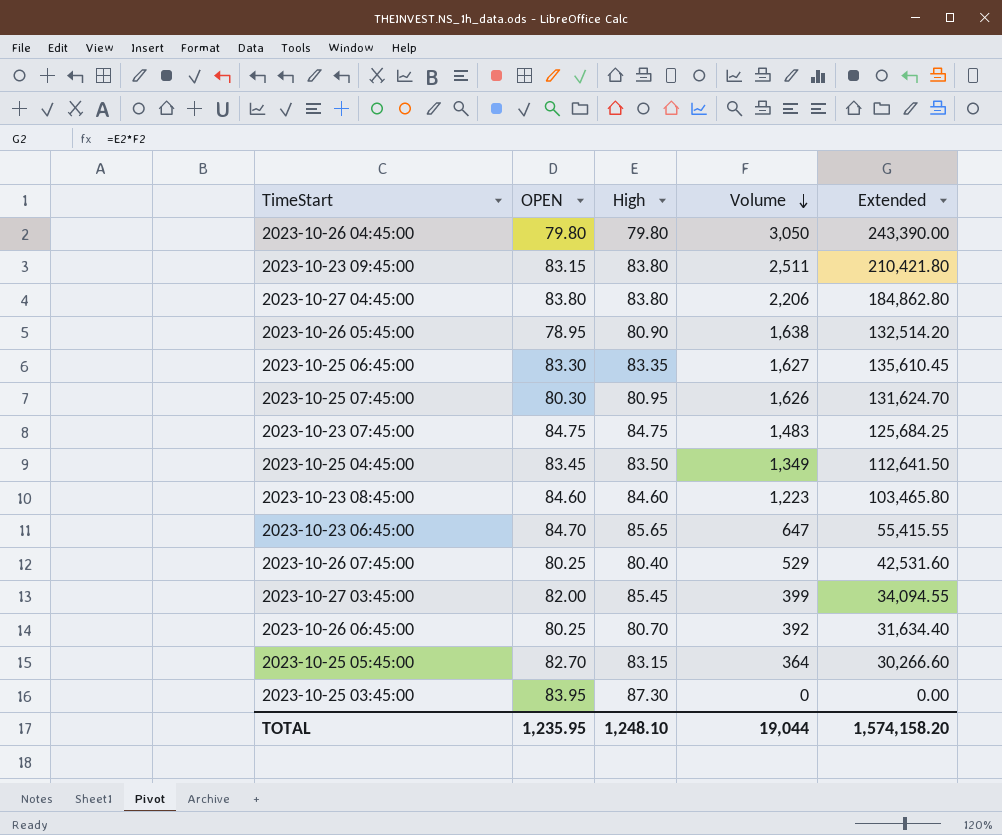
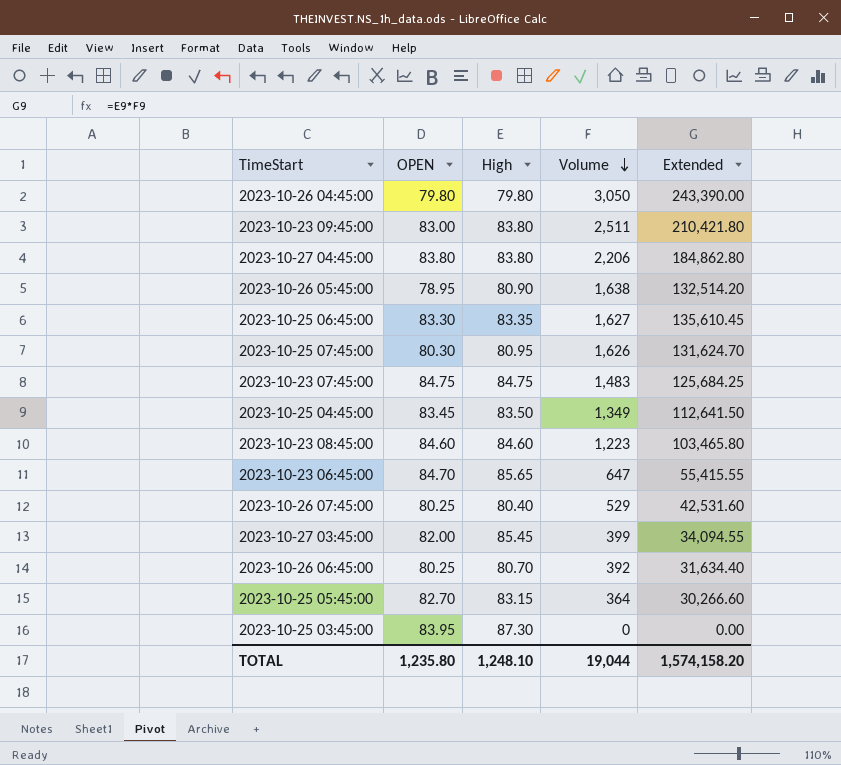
2023-10-23 09:45:00 | OPEN: 83.15 -> 83.00
TOTAL | OPEN: 1,235.95 -> 1,235.80

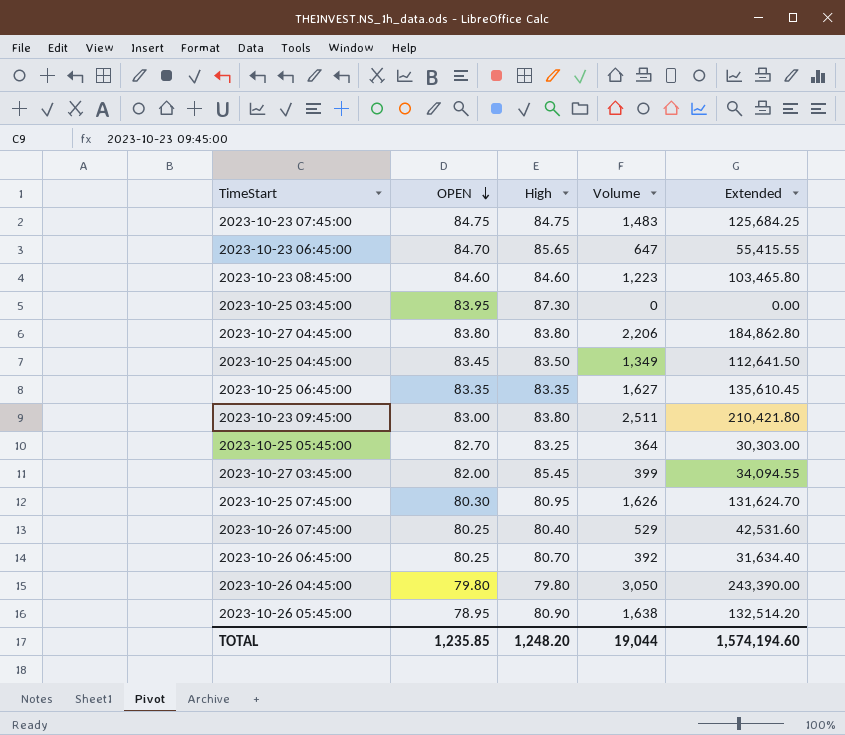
row order: Volume descending -> OPEN descending
2023-10-25 06:45:00 | OPEN: 83.30 -> 83.35
2023-10-25 05:45:00 | High: 83.15 -> 83.25
2023-10-25 05:45:00 | Extended: 30,266.60 -> 30,303.00
TOTAL | OPEN: 1,235.80 -> 1,235.85
TOTAL | High: 1,248.10 -> 1,248.20
TOTAL | Extended: 1,574,158.20 -> 1,574,194.60

